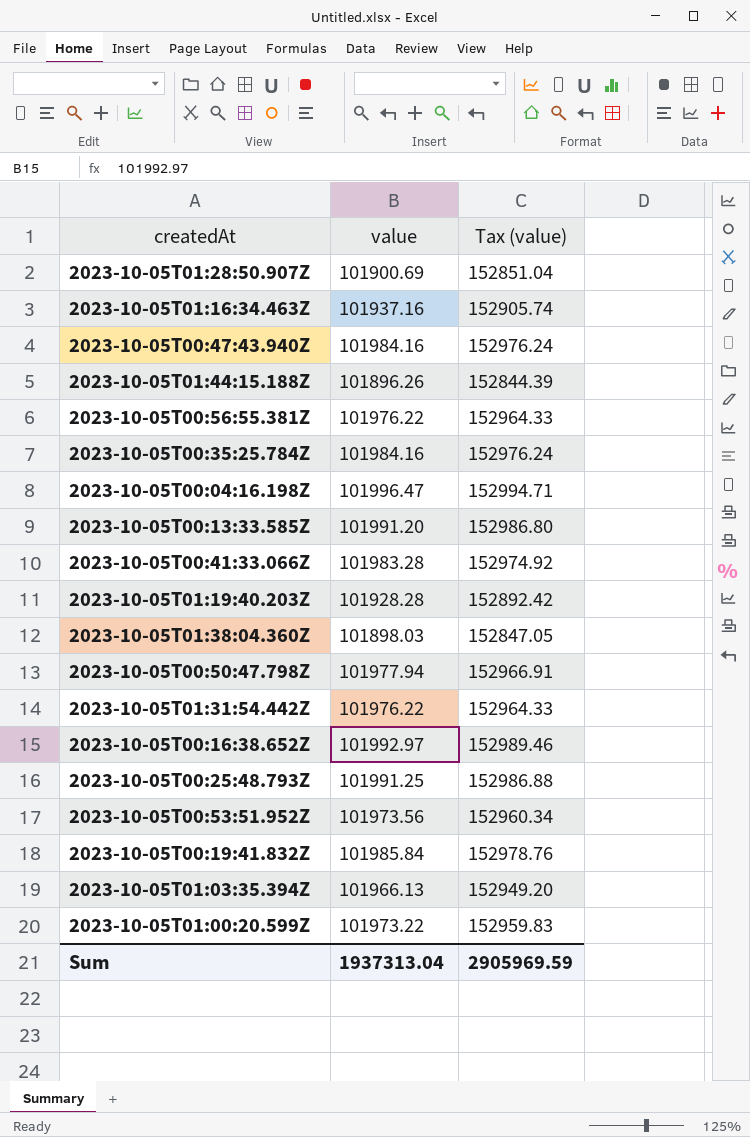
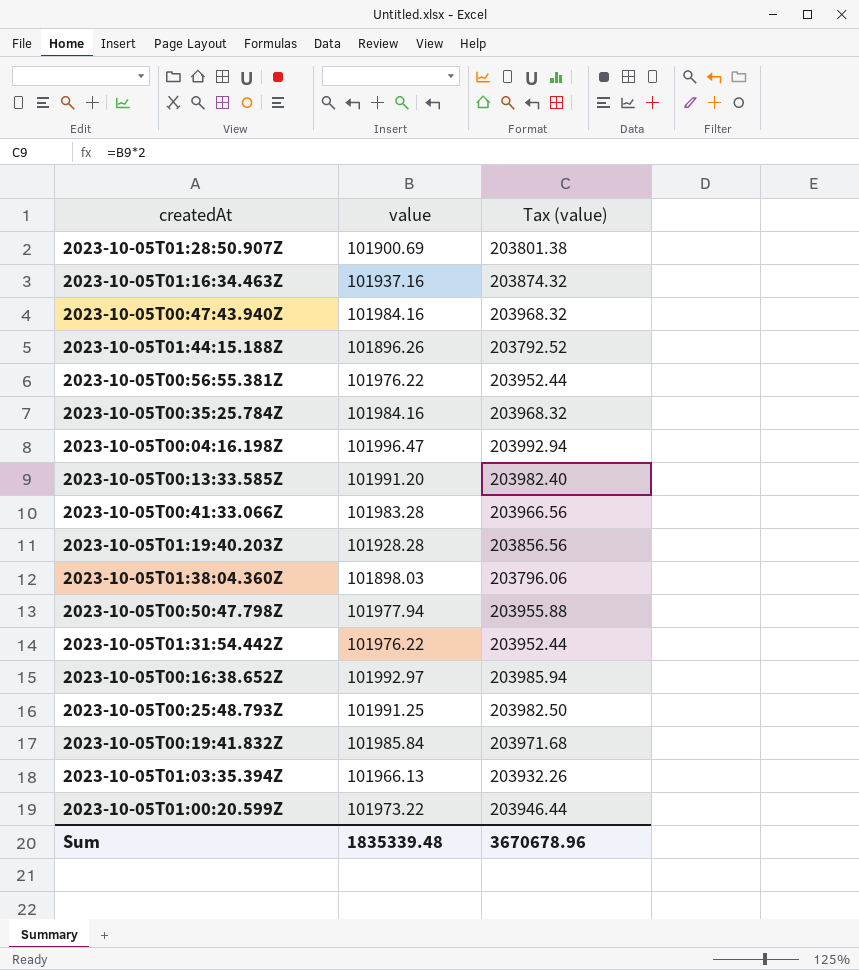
column Tax (value) | formula: [value] * 1.5 -> [value] * 2
row 2023-10-05T00:53:51.952Z: 101973.56 | 152960.34 -> none
Sum | value: 1937313.04 -> 1835339.48
Sum | Tax (value): 2905969.59 -> 3670678.96

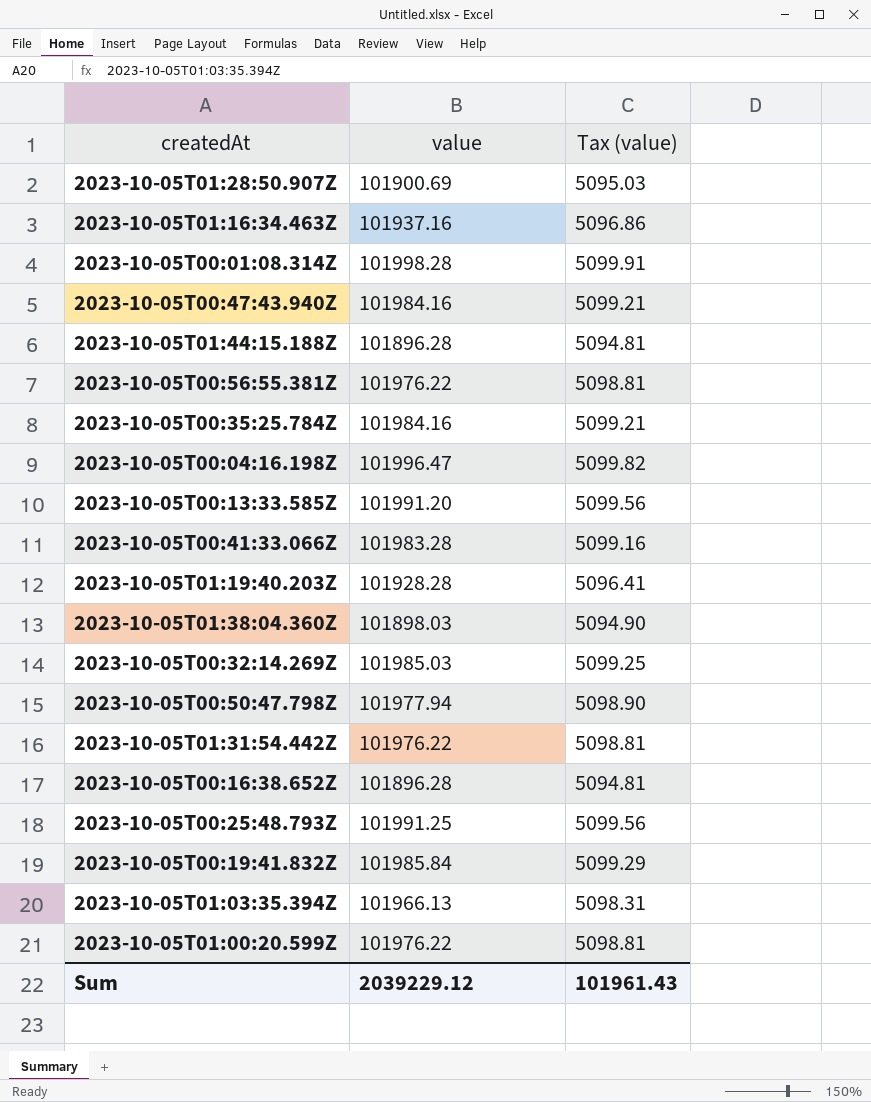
column Tax (value) | formula: [value] * 2 -> [value] * 0.05
row 2023-10-05T00:01:08.314Z: none -> 101998.28 | 5099.91
2023-10-05T01:44:15.188Z | value: 101896.26 -> 101896.28
row 2023-10-05T00:32:14.269Z: none -> 101985.03 | 5099.25
2023-10-05T00:16:38.652Z | value: 101992.97 -> 101896.28
2023-10-05T01:00:20.599Z | value: 101973.22 -> 101976.22
Sum | value: 1835339.48 -> 2039229.12
Sum | Tax (value): 3670678.96 -> 101961.43

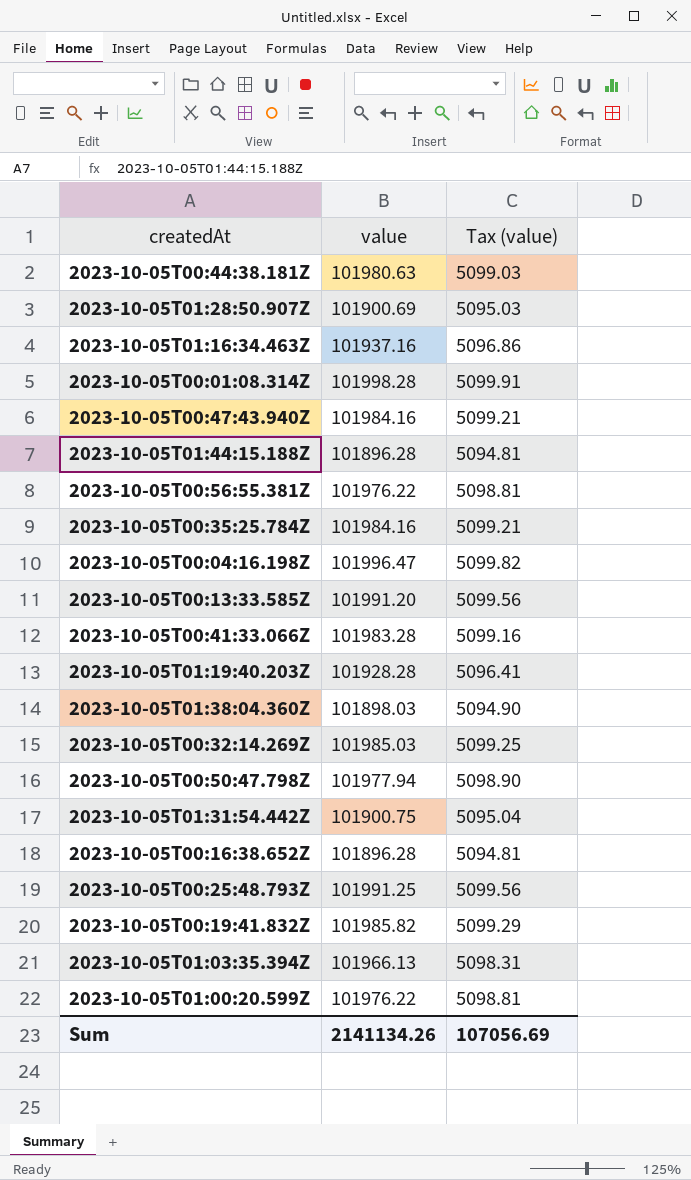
row 2023-10-05T00:44:38.181Z: none -> 101980.63 | 5099.03
2023-10-05T01:31:54.442Z | value: 101976.22 -> 101900.75
2023-10-05T01:31:54.442Z | Tax (value): 5098.81 -> 5095.04
2023-10-05T00:19:41.832Z | value: 101985.84 -> 101985.82
Sum | value: 2039229.12 -> 2141134.26
Sum | Tax (value): 101961.43 -> 107056.69

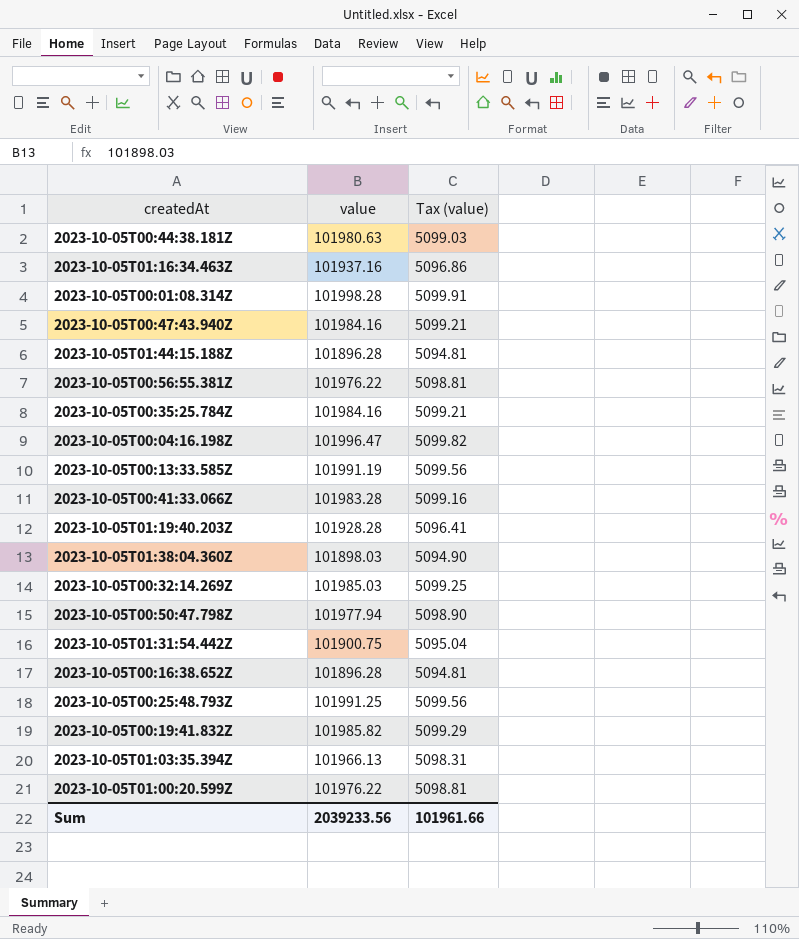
row 2023-10-05T01:28:50.907Z: 101900.69 | 5095.03 -> none
2023-10-05T00:13:33.585Z | value: 101991.20 -> 101991.19
Sum | value: 2141134.26 -> 2039233.56
Sum | Tax (value): 107056.69 -> 101961.66

